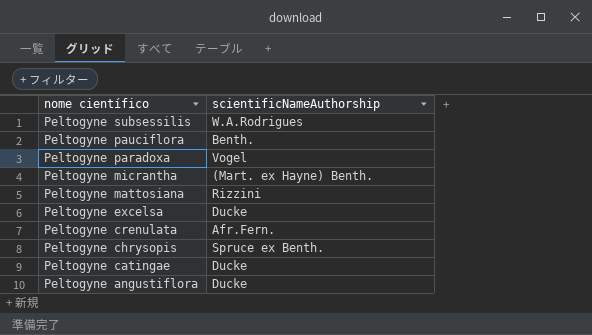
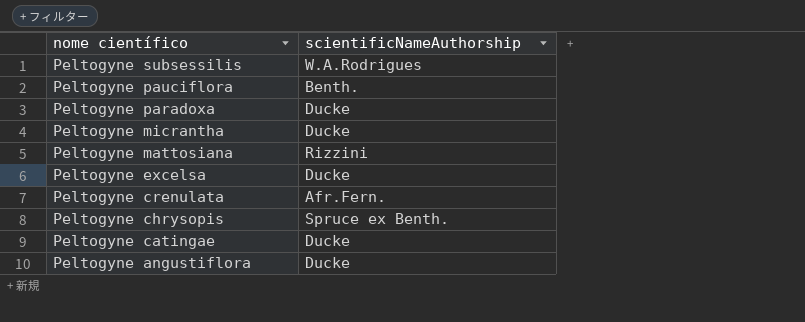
Peltogyne paradoxa | scientificNameAuthorship: Vogel -> Ducke
Peltogyne micrantha | scientificNameAuthorship: (Mart. ex Hayne) Benth. -> Ducke

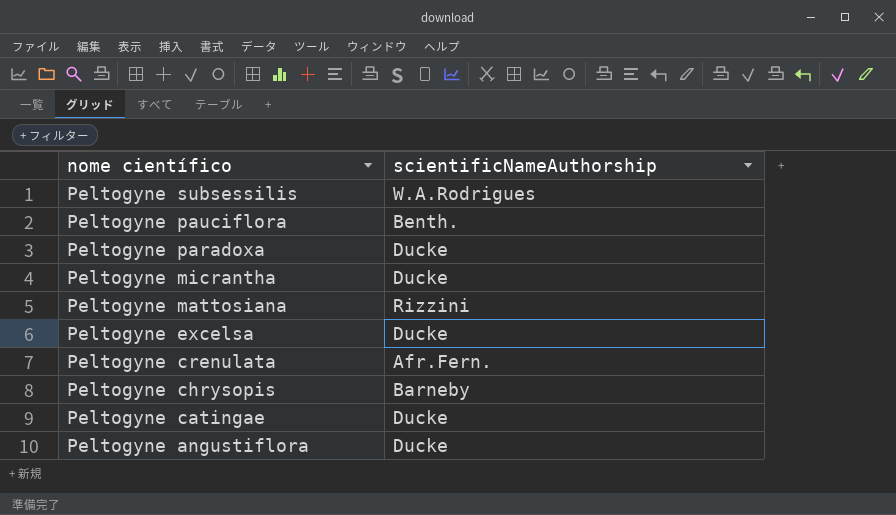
Peltogyne chrysopis | scientificNameAuthorship: Spruce ex Benth. -> Barneby

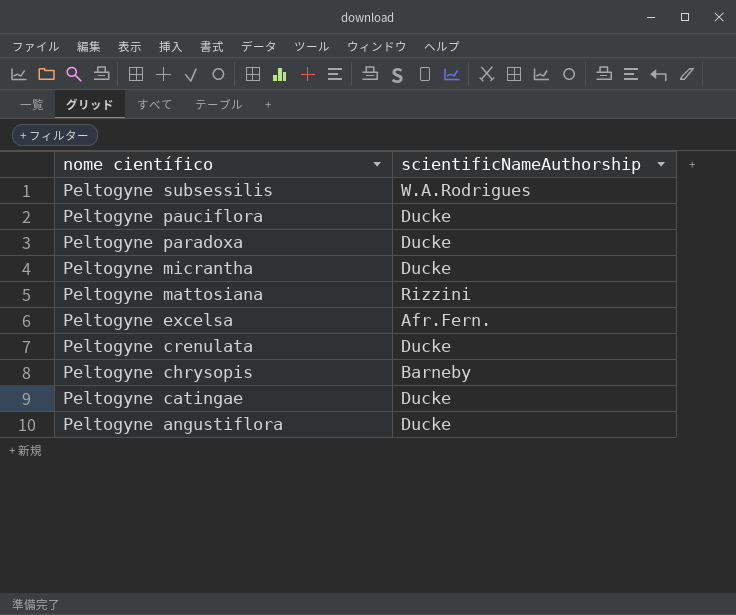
Peltogyne pauciflora | scientificNameAuthorship: Benth. -> Ducke
Peltogyne excelsa | scientificNameAuthorship: Ducke -> Afr.Fern.
Peltogyne crenulata | scientificNameAuthorship: Afr.Fern. -> Ducke

